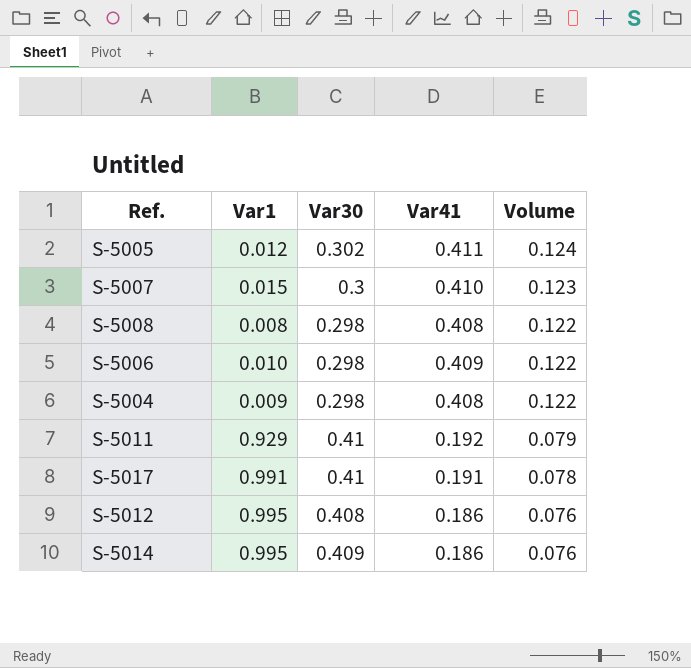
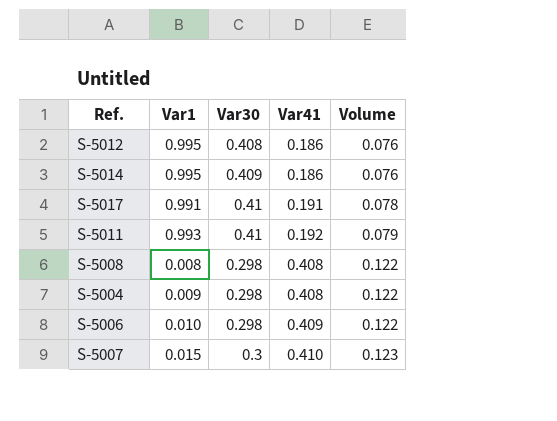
row order: Volume descending -> Var41 ascending
row S-5005: 0.012 | 0.302 | 0.411 | 0.124 -> none
S-5011 | Var1: 0.929 -> 0.993

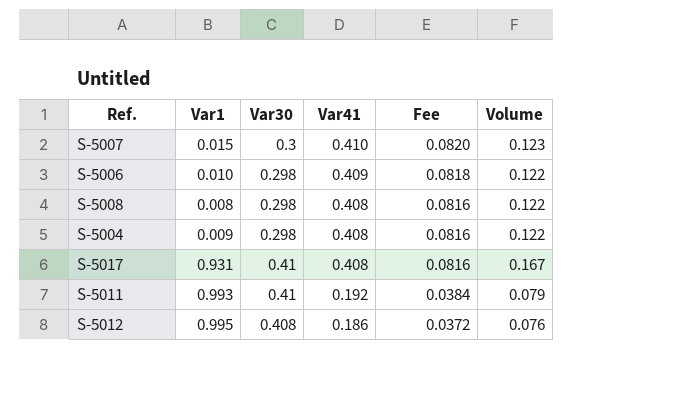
row order: Var41 ascending -> Var41 descending
column Fee | formula: none -> [Var41] * 0.2
row S-5014: 0.995 | 0.409 | 0.186 | 0.076 -> none
S-5017 | Var1: 0.991 -> 0.931
S-5017 | Var41: 0.191 -> 0.408
S-5017 | Volume: 0.078 -> 0.167

